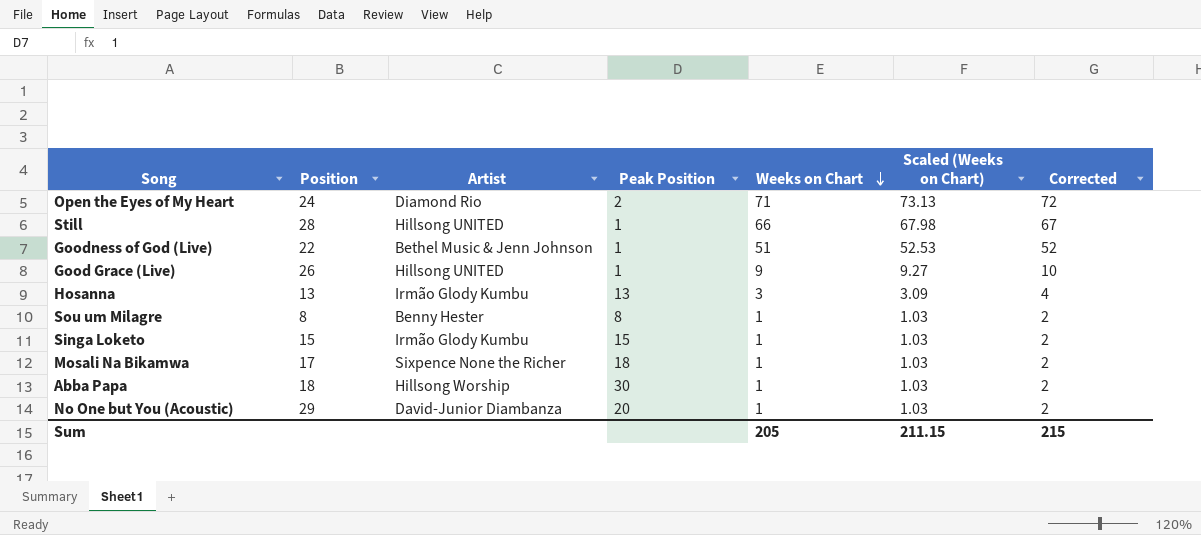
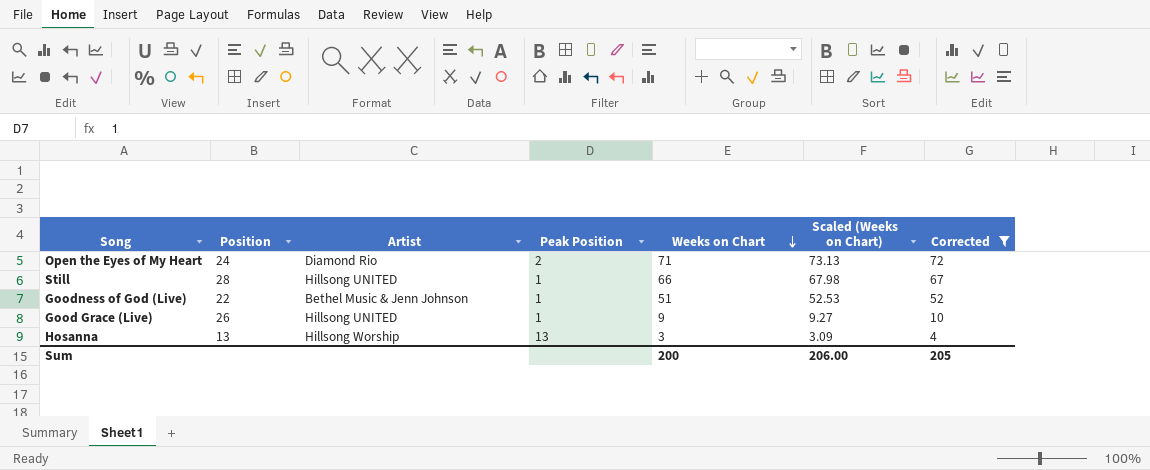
filter: none -> Corrected != 2
Hosanna | Artist: Irmão Glody Kumbu -> Hillsong Worship
Sum | Weeks on Chart: 205 -> 200
Sum | Scaled (Weeks on Chart): 211.15 -> 206.00
Sum | Corrected: 215 -> 205

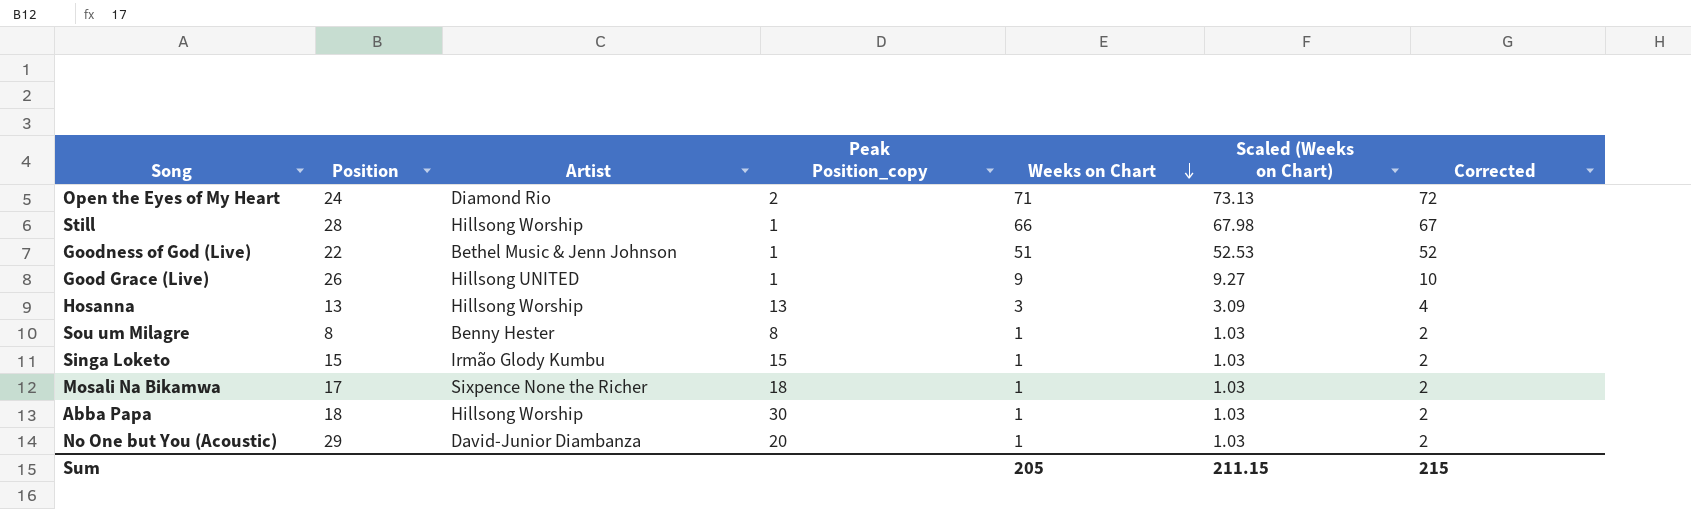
filter: Corrected != 2 -> none
column name: Peak Position -> Peak Position_copy
Still | Artist: Hillsong UNITED -> Hillsong Worship
Sum | Weeks on Chart: 200 -> 205
Sum | Scaled (Weeks on Chart): 206.00 -> 211.15
Sum | Corrected: 205 -> 215

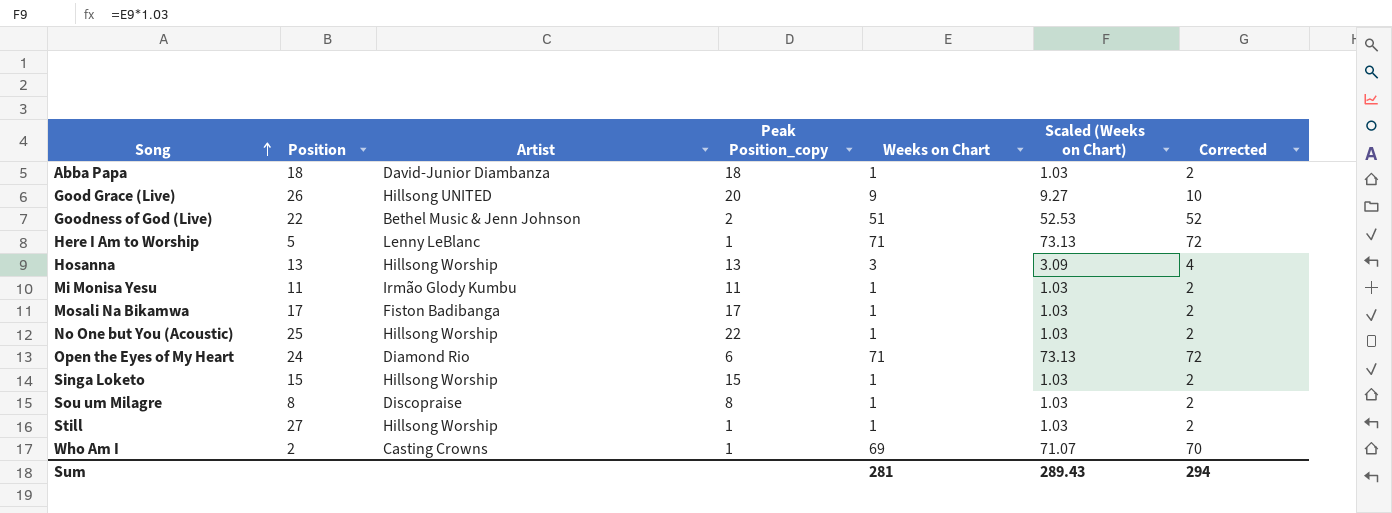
row order: Weeks on Chart descending -> Song ascending
Abba Papa | Artist: Hillsong Worship -> David-Junior Diambanza
Abba Papa | Peak Position_copy: 30 -> 18
Good Grace (Live) | Peak Position_copy: 1 -> 20
Goodness of God (Live) | Peak Position_copy: 1 -> 2
row Here I Am to Worship: none -> 5 | Lenny LeBlanc | 1 | 71 | 73.13 | 72
row Mi Monisa Yesu: none -> 11 | Irmão Glody Kumbu | 11 | 1 | 1.03 | 2
Mosali Na Bikamwa | Artist: Sixpence None the Richer -> Fiston Badibanga
Mosali Na Bikamwa | Peak Position_copy: 18 -> 17
No One but You (Acoustic) | Position: 29 -> 25
No One but You (Acoustic) | Artist: David-Junior Diambanza -> Hillsong Worship
No One but You (Acoustic) | Peak Position_copy: 20 -> 22
Open the Eyes of My Heart | Peak Position_copy: 2 -> 6
Singa Loketo | Artist: Irmão Glody Kumbu -> Hillsong Worship
Sou um Milagre | Artist: Benny Hester -> Discopraise
Still | Position: 28 -> 27
Still | Weeks on Chart: 66 -> 1
Still | Scaled (Weeks on Chart): 67.98 -> 1.03
Still | Corrected: 67 -> 2
row Who Am I: none -> 2 | Casting Crowns | 1 | 69 | 71.07 | 70
Sum | Weeks on Chart: 205 -> 281
Sum | Scaled (Weeks on Chart): 211.15 -> 289.43
Sum | Corrected: 215 -> 294

